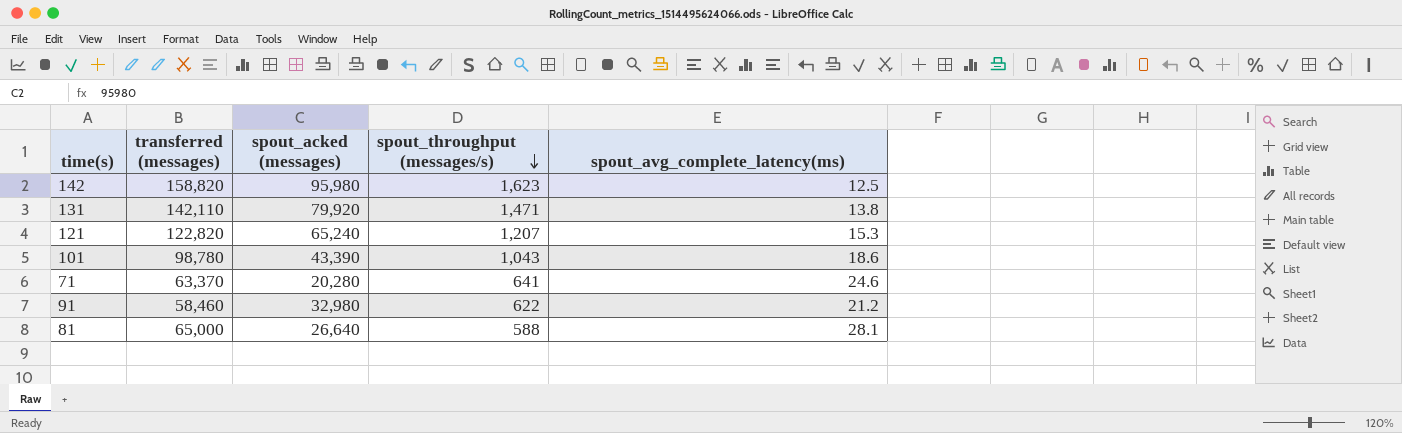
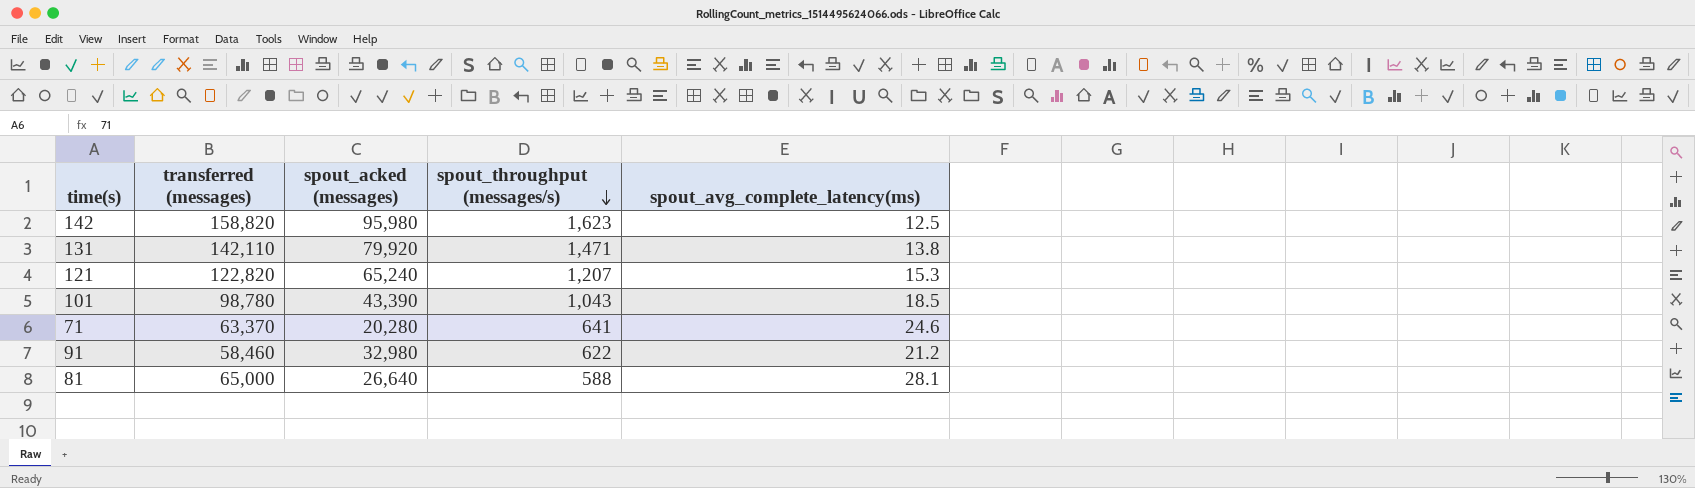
101 | spout_avg_complete_latency(ms): 18.6 -> 18.5

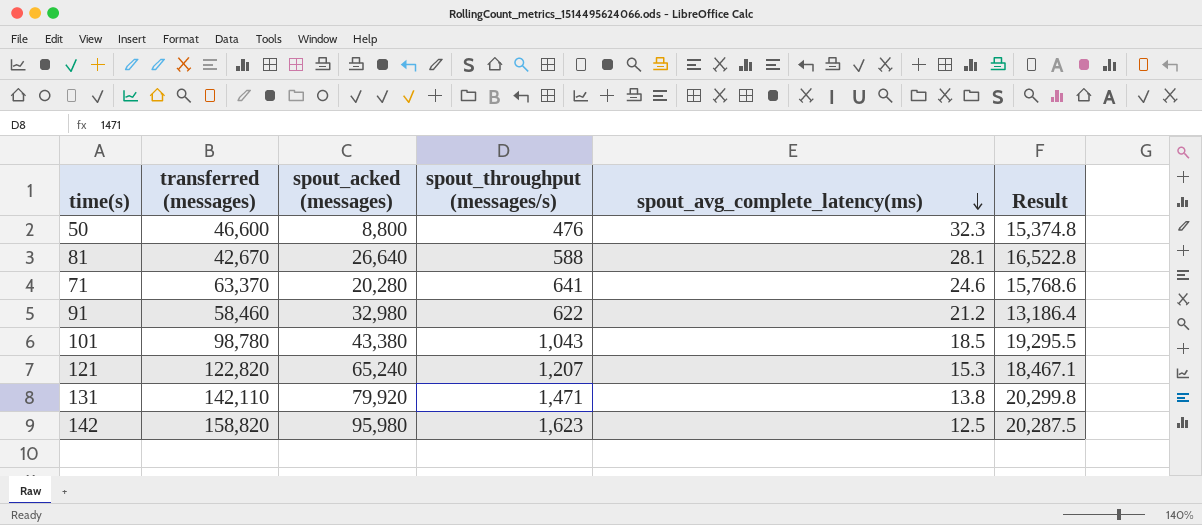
row order: spout_throughput (messages/s) descending -> spout_avg_complete_latency(ms) descending
column Result | formula: none -> [spout_throughput (messages/s)] * [spout_avg_complete_latency(ms)]
row 50: none -> 46,600 | 8,800 | 476 | 32.3 | 15,374.8
81 | transferred (messages): 65,000 -> 42,670
101 | spout_acked (messages): 43,390 -> 43,380

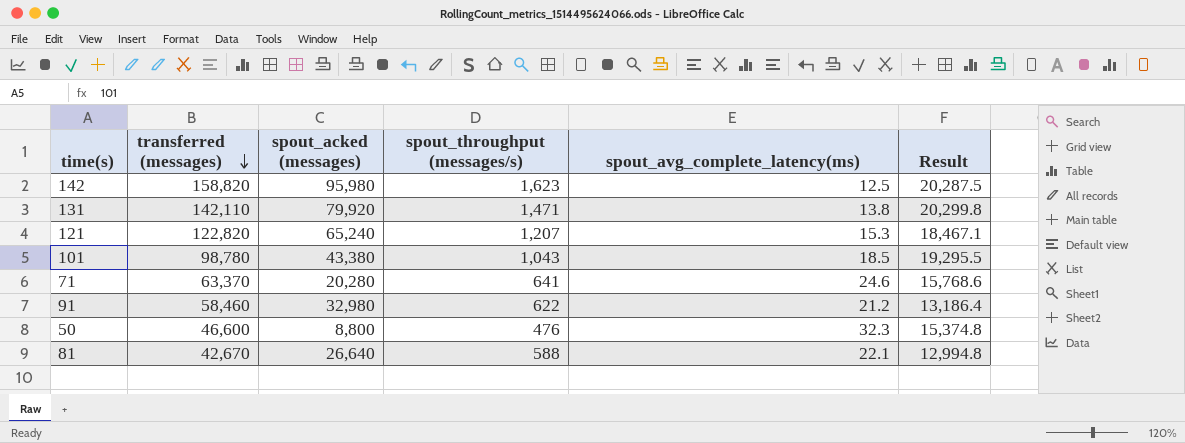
row order: spout_avg_complete_latency(ms) descending -> transferred (messages) descending
81 | spout_avg_complete_latency(ms): 28.1 -> 22.1
81 | Result: 16,522.8 -> 12,994.8

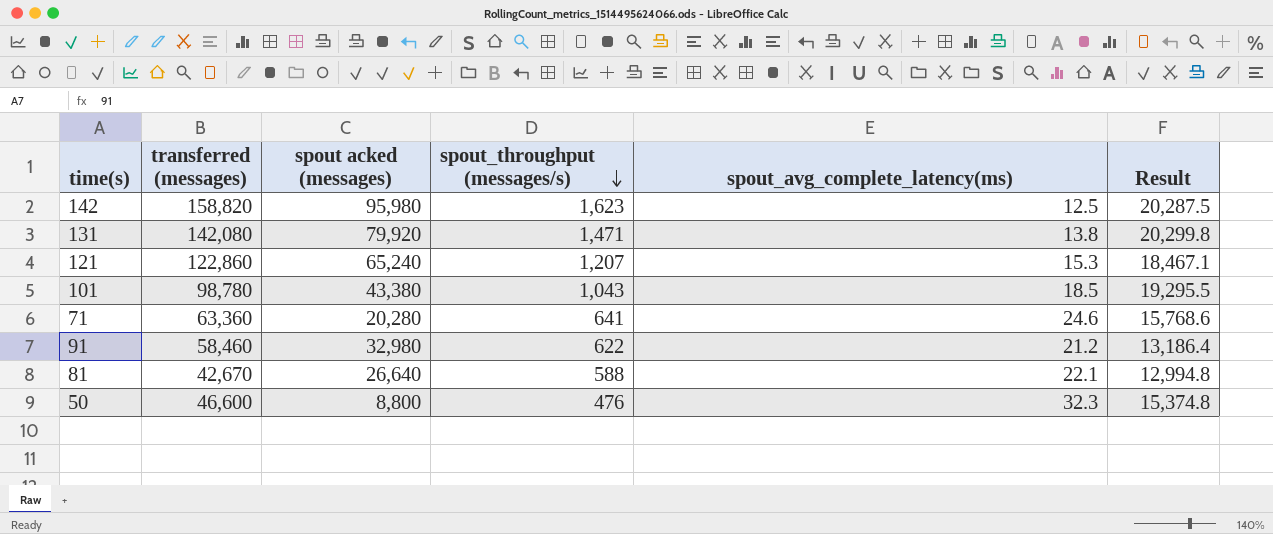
row order: transferred (messages) descending -> spout_throughput (messages/s) descending
column name: spout_acked (messages) -> spout acked (messages)
131 | transferred (messages): 142,110 -> 142,080
121 | transferred (messages): 122,820 -> 122,860
71 | transferred (messages): 63,370 -> 63,360

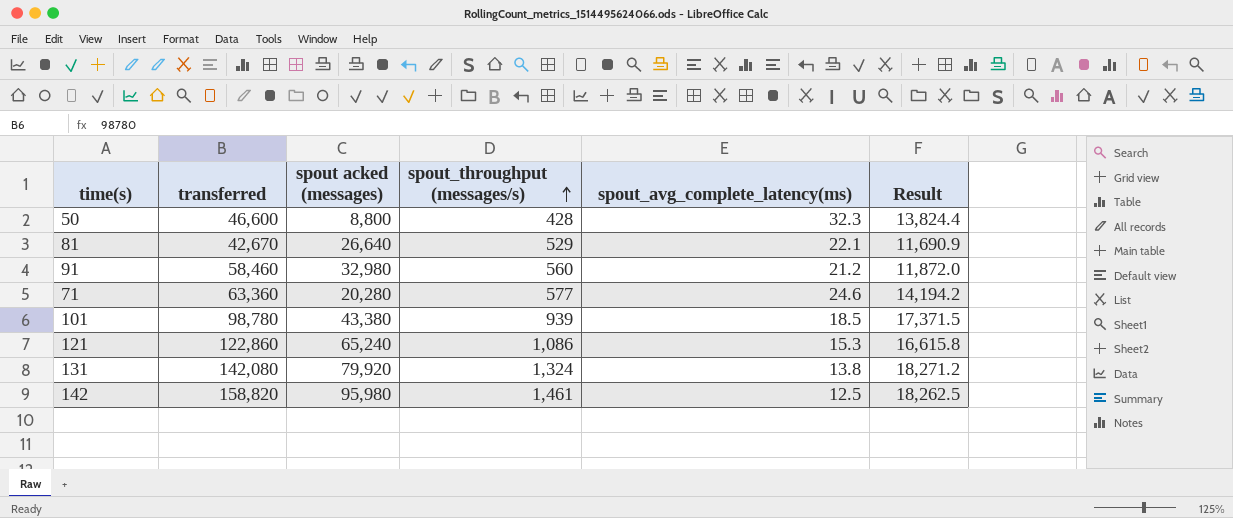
row order: spout_throughput (messages/s) descending -> spout_throughput (messages/s) ascending
column name: transferred (messages) -> transferred
50 | spout_throughput (messages/s): 476 -> 428
50 | Result: 15,374.8 -> 13,824.4
81 | spout_throughput (messages/s): 588 -> 529
81 | Result: 12,994.8 -> 11,690.9
91 | spout_throughput (messages/s): 622 -> 560
91 | Result: 13,186.4 -> 11,872.0
71 | spout_throughput (messages/s): 641 -> 577
71 | Result: 15,768.6 -> 14,194.2
101 | spout_throughput (messages/s): 1,043 -> 939
101 | Result: 19,295.5 -> 17,371.5
121 | spout_throughput (messages/s): 1,207 -> 1,086
121 | Result: 18,467.1 -> 16,615.8
131 | spout_throughput (messages/s): 1,471 -> 1,324
131 | Result: 20,299.8 -> 18,271.2
142 | spout_throughput (messages/s): 1,623 -> 1,461
142 | Result: 20,287.5 -> 18,262.5

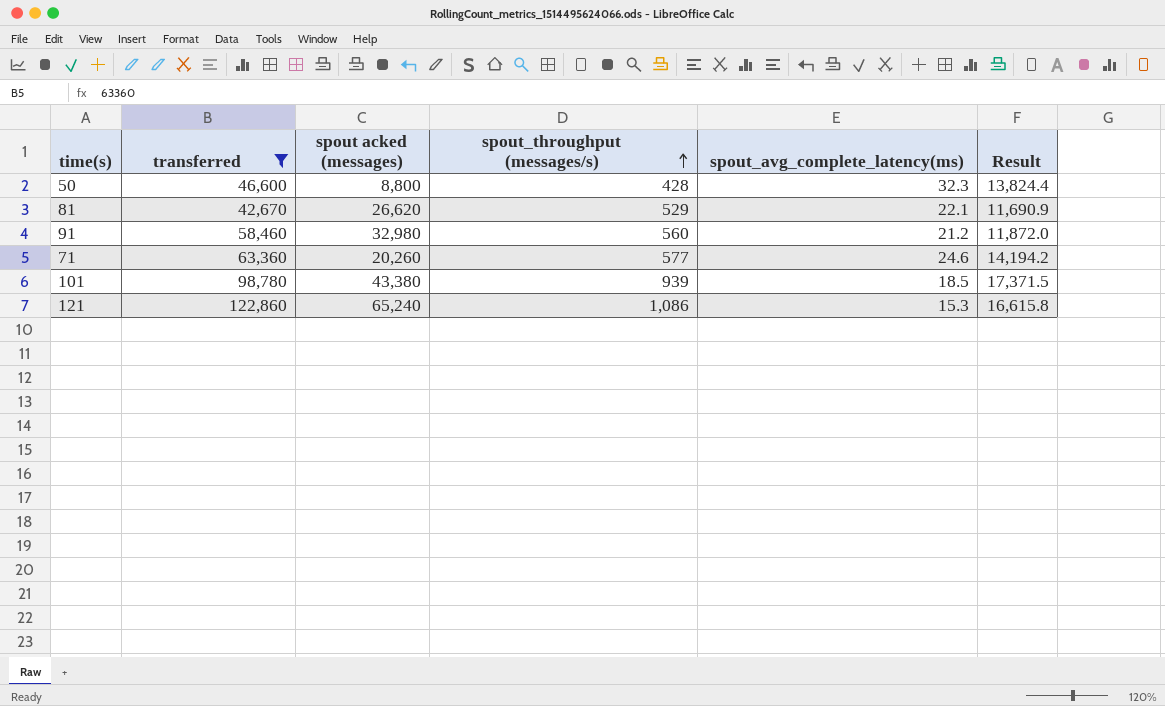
filter: none -> transferred <= 122,860
81 | spout acked (messages): 26,640 -> 26,620
71 | spout acked (messages): 20,280 -> 20,260

